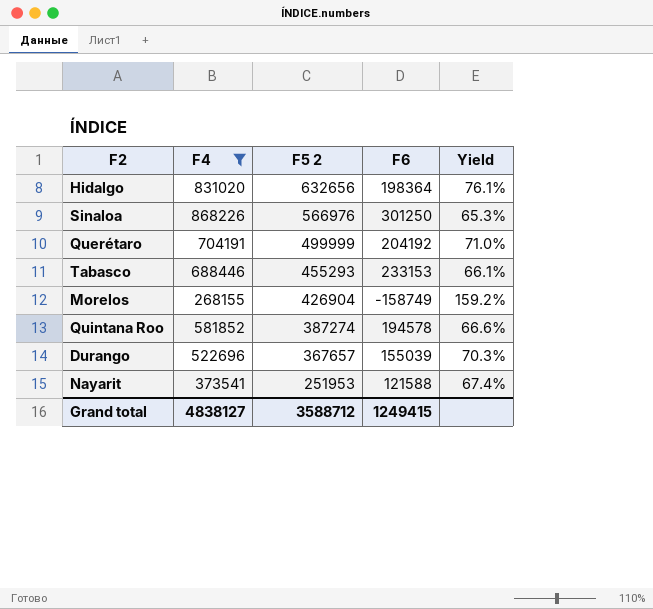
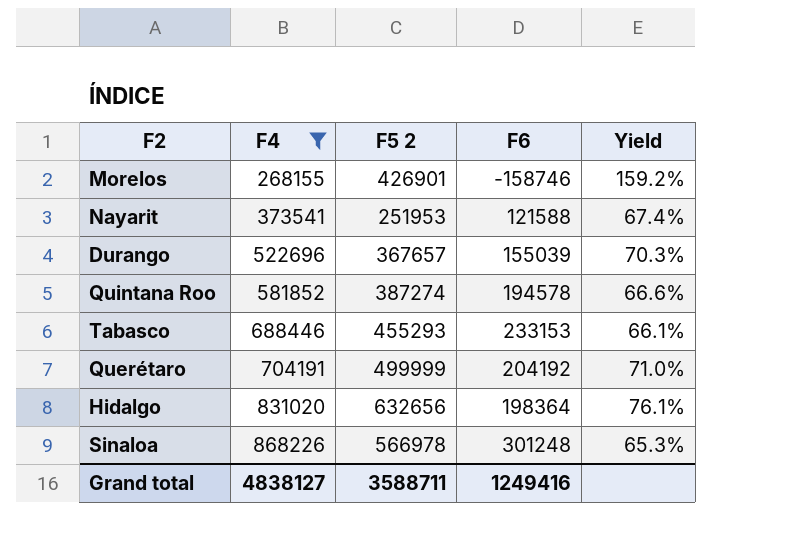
row order: F5 2 descending -> F4 ascending
Morelos | F5 2: 426904 -> 426901
Morelos | F6: -158749 -> -158746
Sinaloa | F5 2: 566976 -> 566978
Sinaloa | F6: 301250 -> 301248
Grand total | F5 2: 3588712 -> 3588711
Grand total | F6: 1249415 -> 1249416

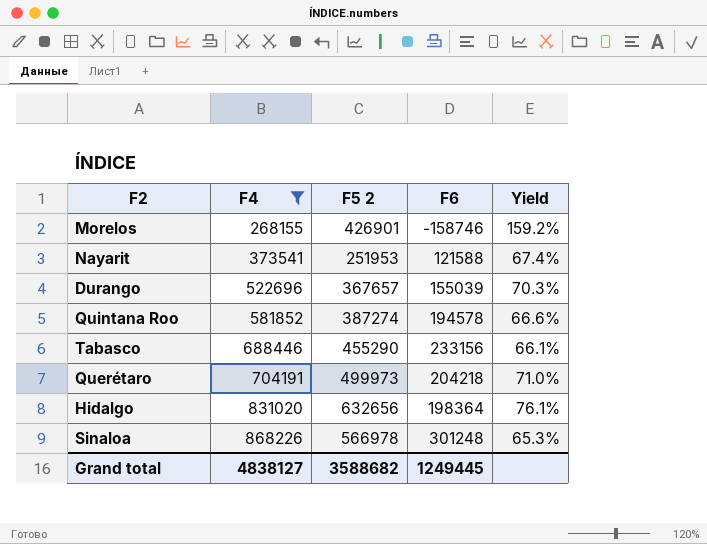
Tabasco | F5 2: 455293 -> 455290
Tabasco | F6: 233153 -> 233156
Querétaro | F5 2: 499999 -> 499973
Querétaro | F6: 204192 -> 204218
Grand total | F5 2: 3588711 -> 3588682
Grand total | F6: 1249416 -> 1249445

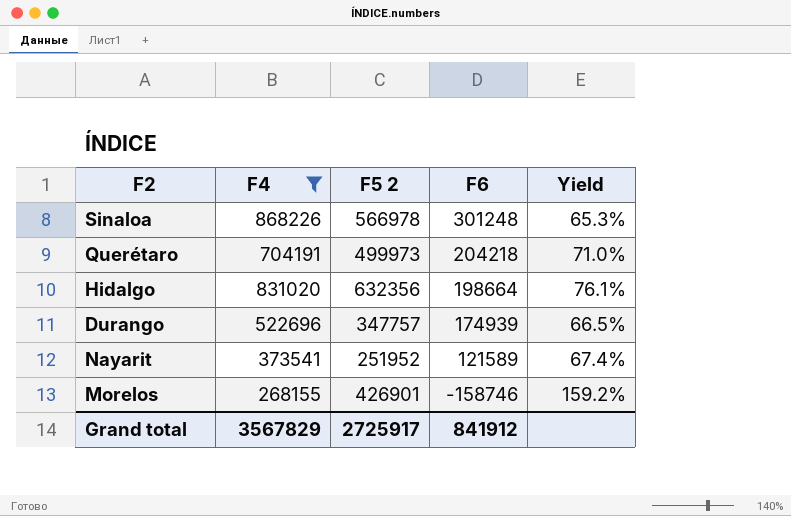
row order: F4 ascending -> F6 descending
row Quintana Roo: 581852 | 387274 | 194578 | 66.6% -> none
row Tabasco: 688446 | 455290 | 233156 | 66.1% -> none
Hidalgo | F5 2: 632656 -> 632356
Hidalgo | F6: 198364 -> 198664
Durango | F5 2: 367657 -> 347757
Durango | F6: 155039 -> 174939
Durango | Yield: 70.3% -> 66.5%
Nayarit | F5 2: 251953 -> 251952
Nayarit | F6: 121588 -> 121589
Grand total | F4: 4838127 -> 3567829
Grand total | F5 2: 3588682 -> 2725917
Grand total | F6: 1249445 -> 841912

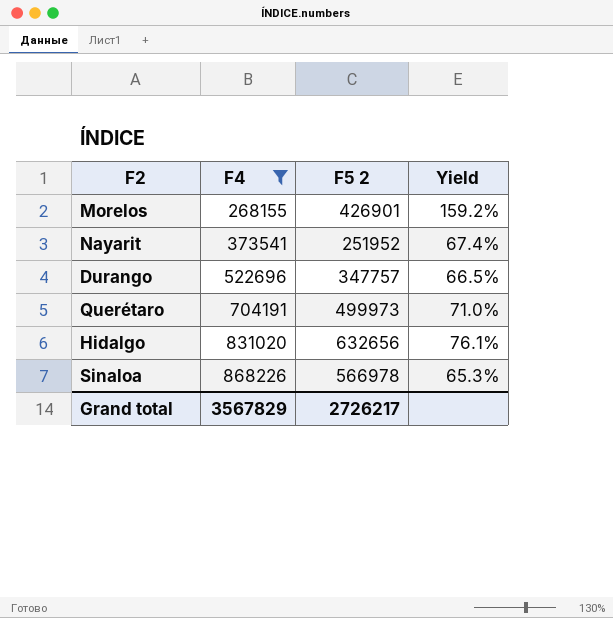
row order: F6 descending -> F4 ascending
column F6 | formula: [F4] - [F5 2] -> none
Hidalgo | F5 2: 632356 -> 632656
Grand total | F5 2: 2725917 -> 2726217

